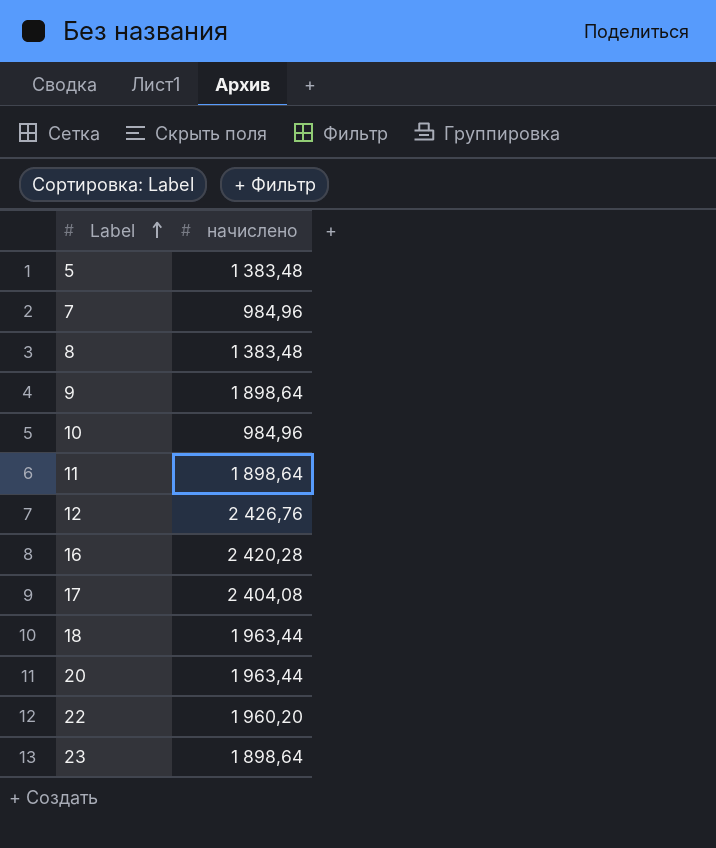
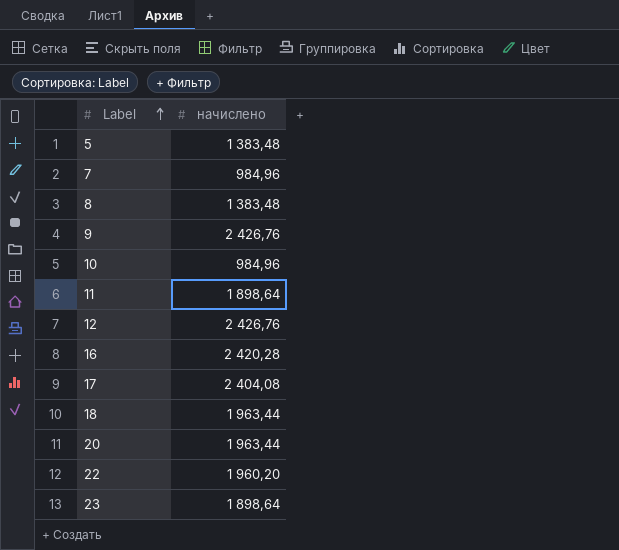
9 | начислено: 1 898,64 -> 2 426,76

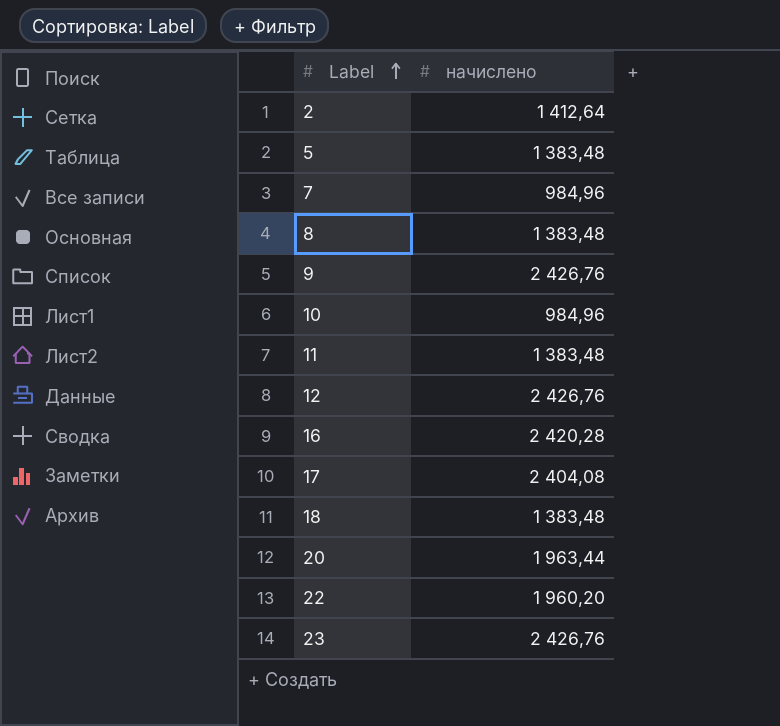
row 2: none -> 1 412,64
11 | начислено: 1 898,64 -> 1 383,48
18 | начислено: 1 963,44 -> 1 383,48
23 | начислено: 1 898,64 -> 2 426,76

